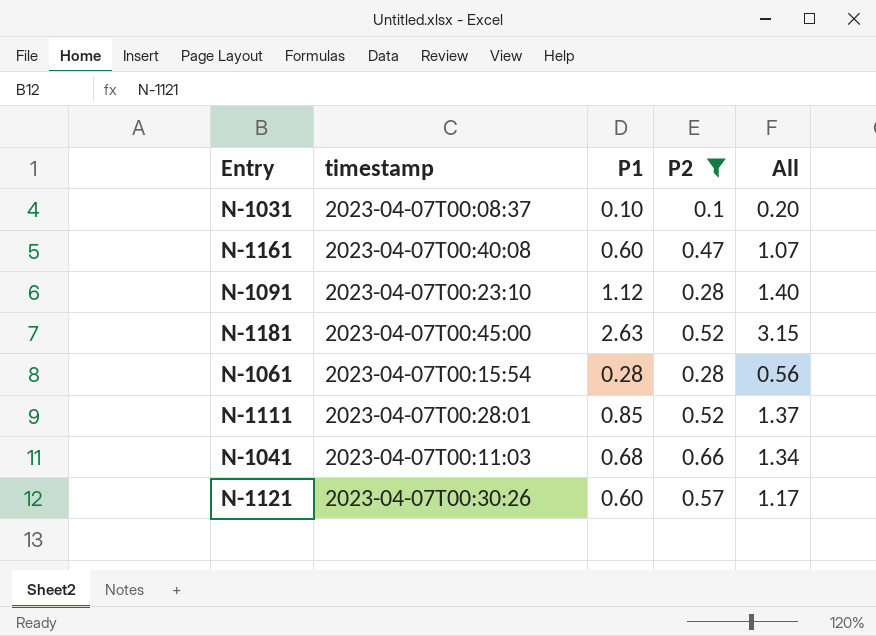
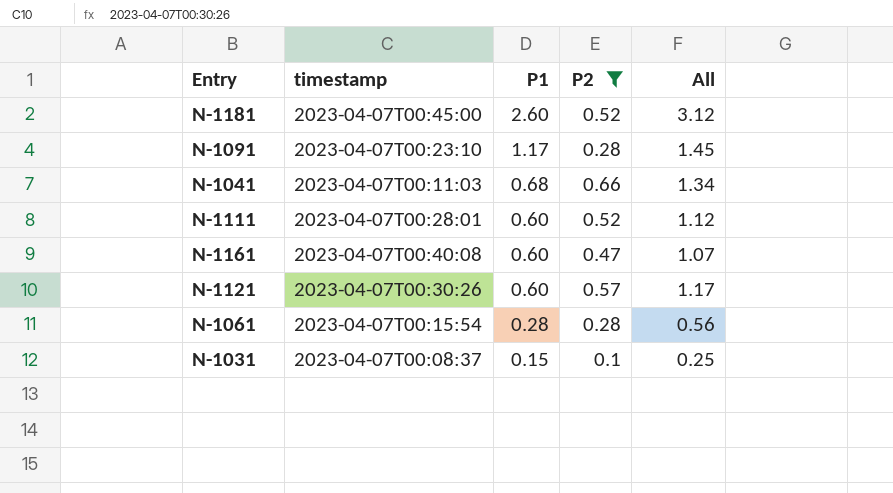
row order: none -> P1 descending
N-1181 | P1: 2.63 -> 2.60
N-1181 | All: 3.15 -> 3.12
N-1091 | P1: 1.12 -> 1.17
N-1091 | All: 1.40 -> 1.45
N-1111 | P1: 0.85 -> 0.60
N-1111 | All: 1.37 -> 1.12
N-1031 | P1: 0.10 -> 0.15
N-1031 | All: 0.20 -> 0.25

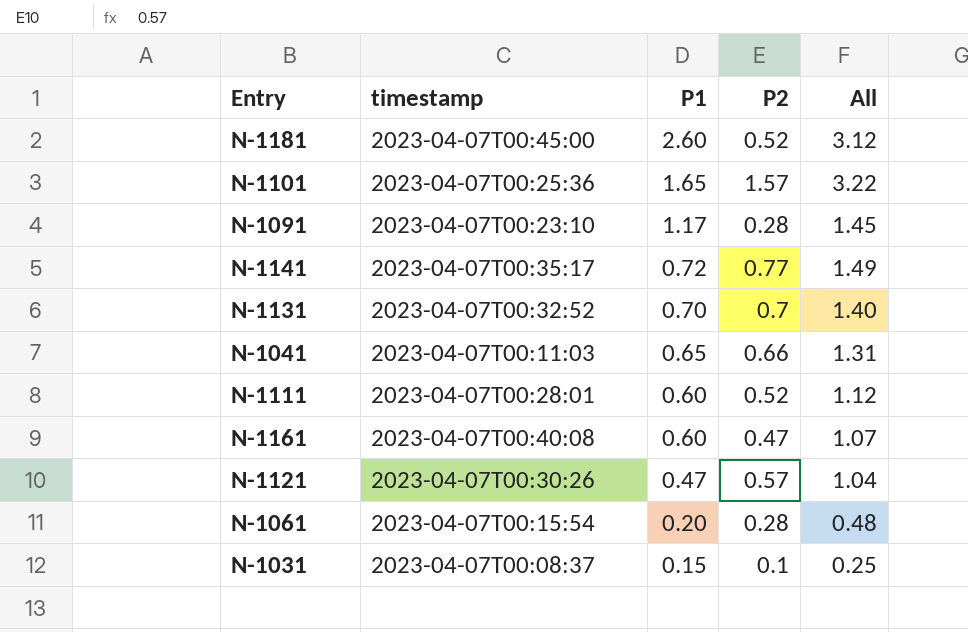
filter: P2 <= 0.66 -> none
N-1041 | P1: 0.68 -> 0.65
N-1041 | All: 1.34 -> 1.31
N-1121 | P1: 0.60 -> 0.47
N-1121 | All: 1.17 -> 1.04
N-1061 | P1: 0.28 -> 0.20
N-1061 | All: 0.56 -> 0.48

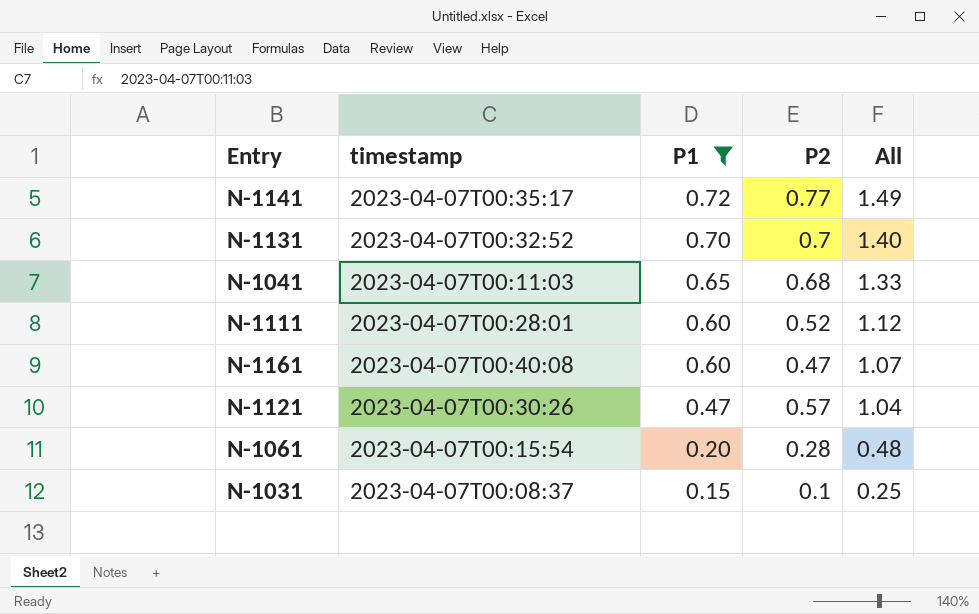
filter: none -> P1 <= 0.72
N-1041 | P2: 0.66 -> 0.68
N-1041 | All: 1.31 -> 1.33

